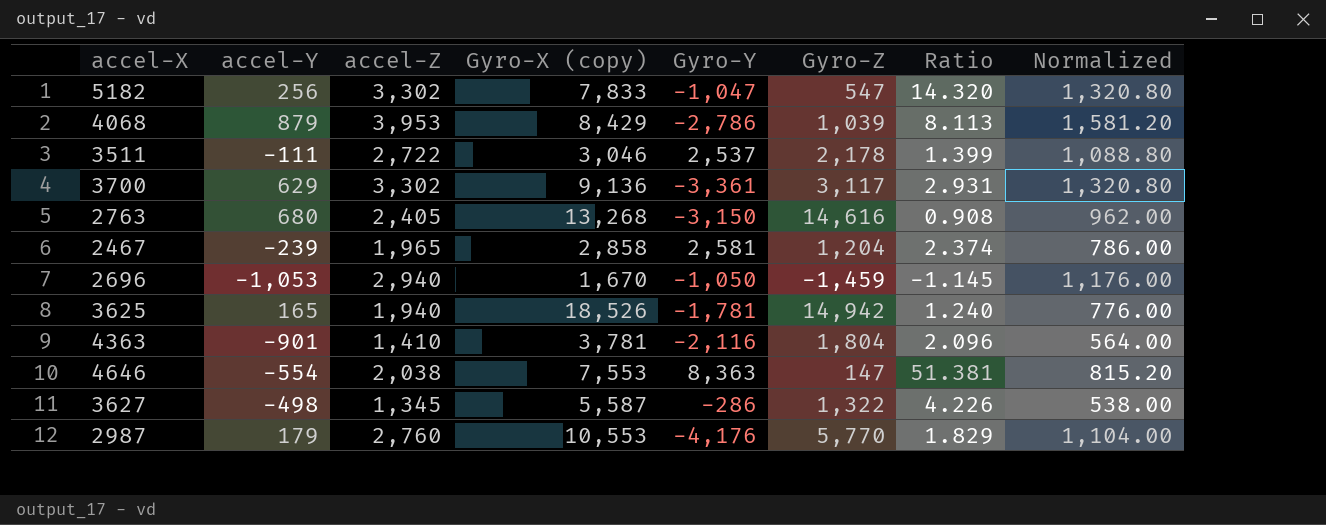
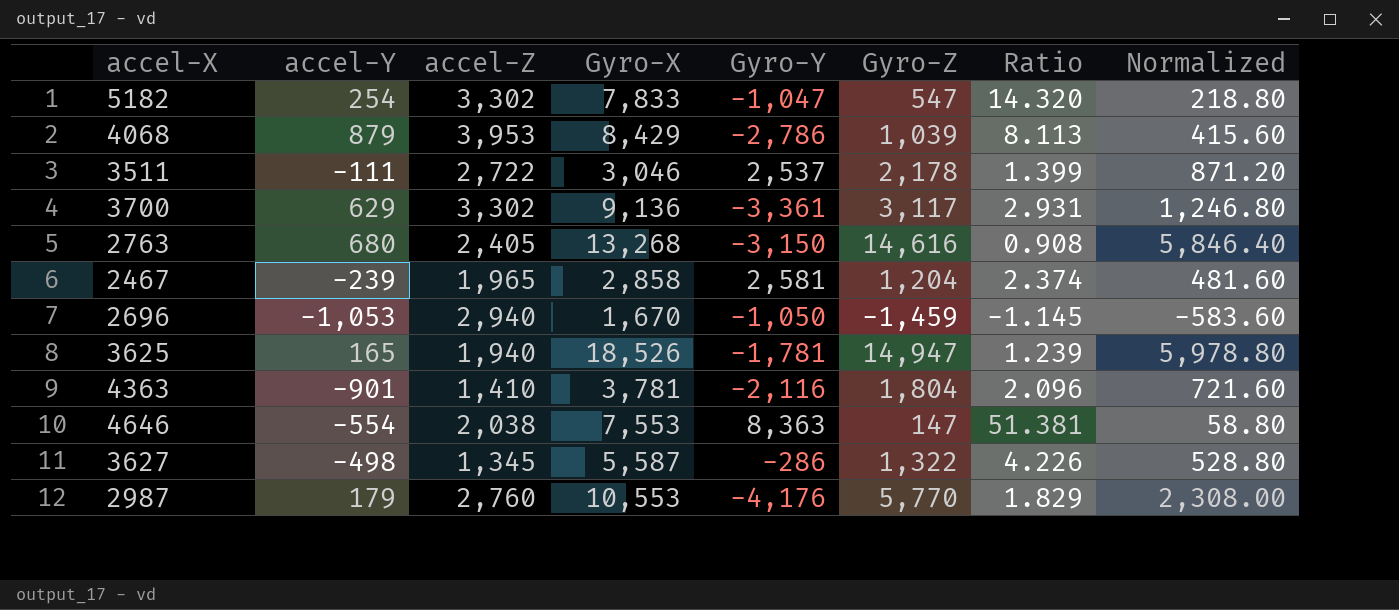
column name: Gyro-X (copy) -> Gyro-X
column Normalized | formula: [accel-Z] * 0.4 -> [Gyro-Z] * 0.4
5182 | accel-Y: 256 -> 254
3625 | Gyro-Z: 14,942 -> 14,947
3625 | Ratio: 1.240 -> 1.239

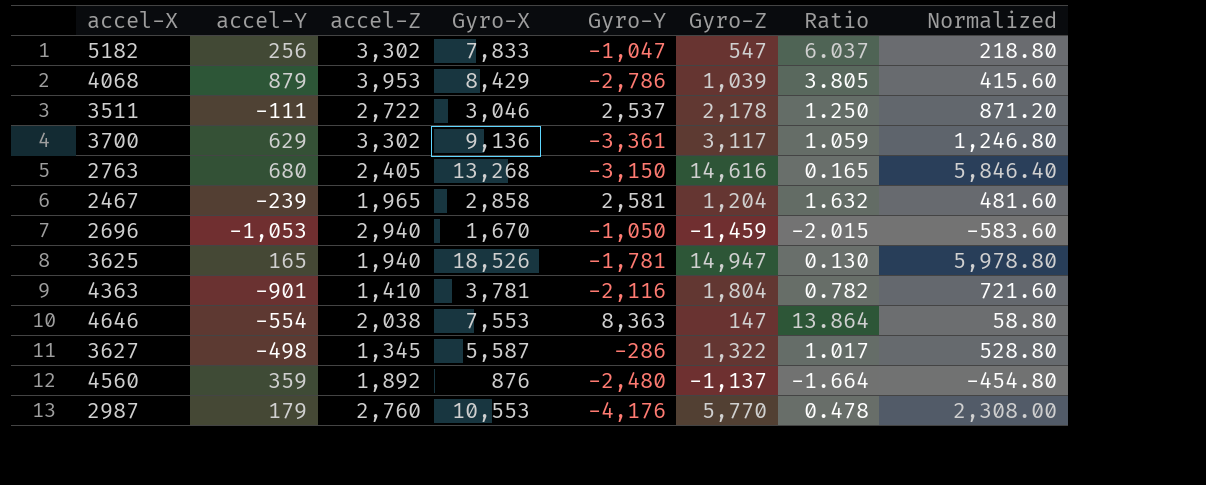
column Ratio | formula: [Gyro-X] / [Gyro-Z] -> [accel-Z] / [Gyro-Z]
5182 | accel-Y: 254 -> 256
row 4560: none -> 359 | 1,892 | 876 | -2,480 | -1,137 | -1.664 | -454.80

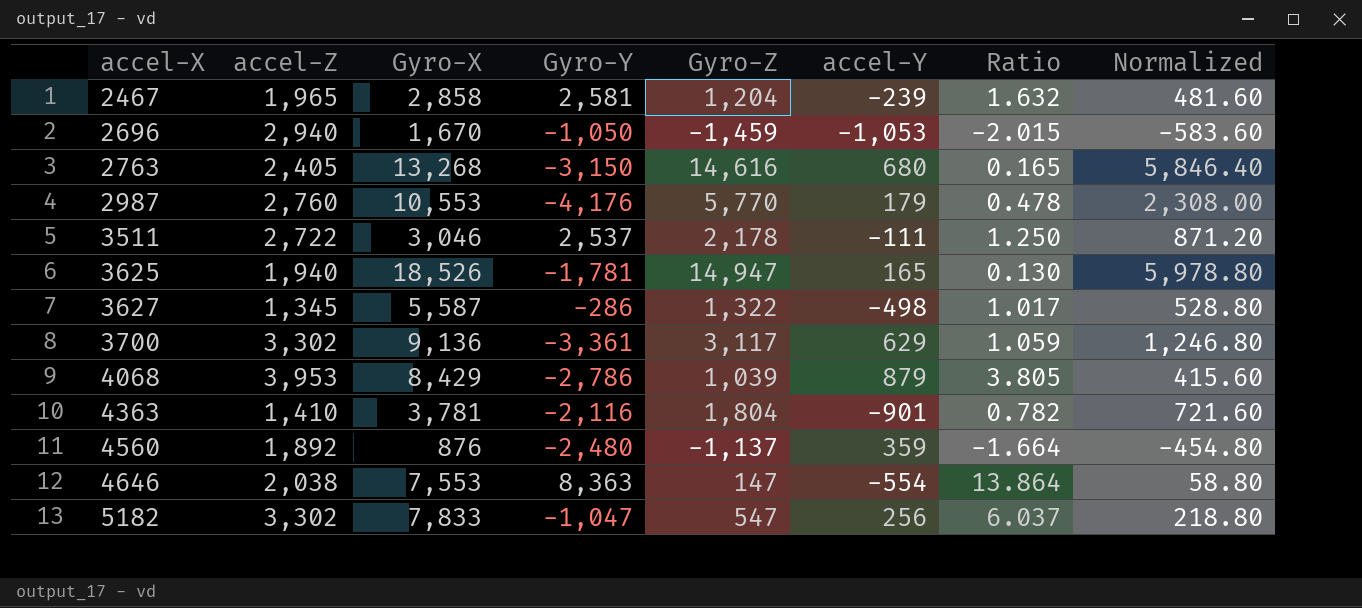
row order: none -> accel-X ascending
column accel-Y | position: 2 -> 6

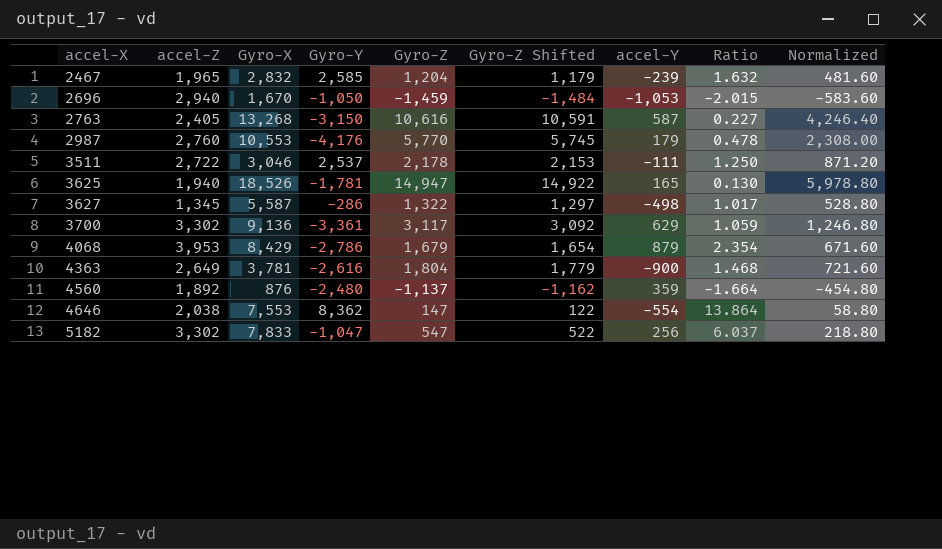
column Gyro-Z Shifted | formula: none -> [Gyro-Z] - 25
2467 | Gyro-X: 2,858 -> 2,832
2467 | Gyro-Y: 2,581 -> 2,585
2763 | Gyro-Z: 14,616 -> 10,616
2763 | accel-Y: 680 -> 587
2763 | Ratio: 0.165 -> 0.227
2763 | Normalized: 5,846.40 -> 4,246.40
4068 | Gyro-Z: 1,039 -> 1,679
4068 | Ratio: 3.805 -> 2.354
4068 | Normalized: 415.60 -> 671.60
4363 | accel-Z: 1,410 -> 2,649
4363 | Gyro-Y: -2,116 -> -2,616
4363 | accel-Y: -901 -> -900
4363 | Ratio: 0.782 -> 1.468
4646 | Gyro-Y: 8,363 -> 8,362

